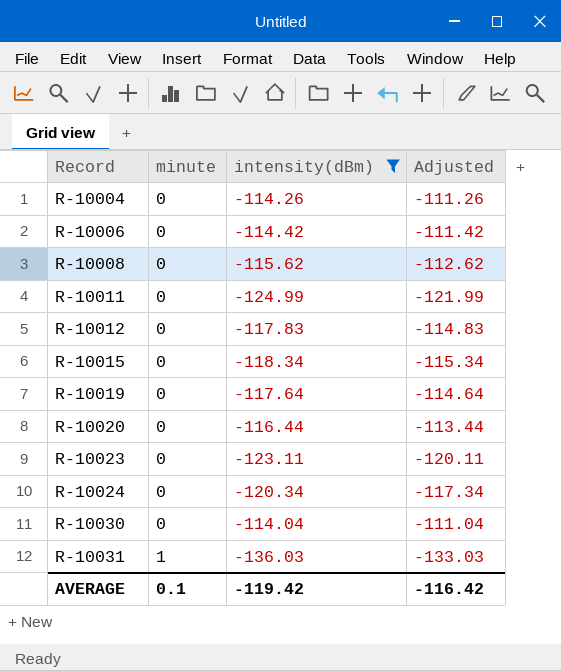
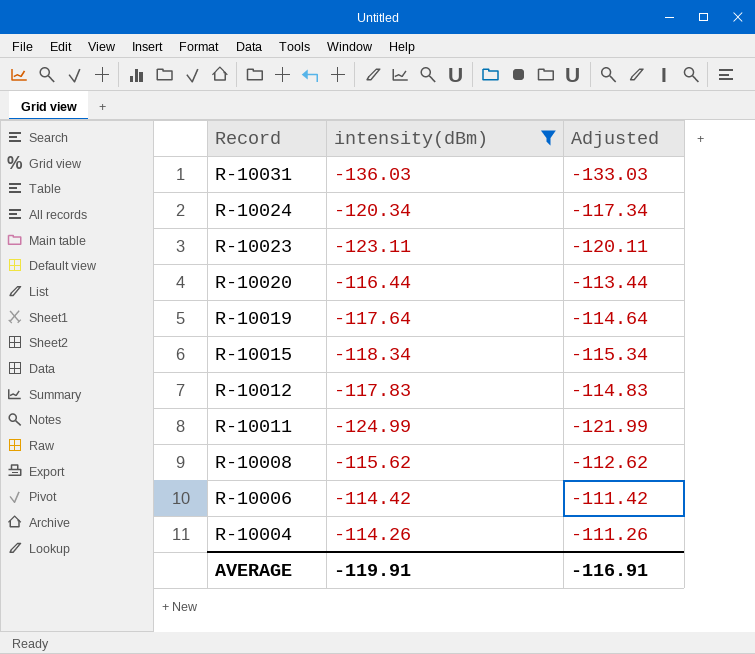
row order: Record ascending -> Record descending
column minute | position: 2 -> none
row R-10030: 0 | -114.04 | -111.04 -> none
AVERAGE | intensity(dBm): -119.42 -> -119.91
AVERAGE | Adjusted: -116.42 -> -116.91

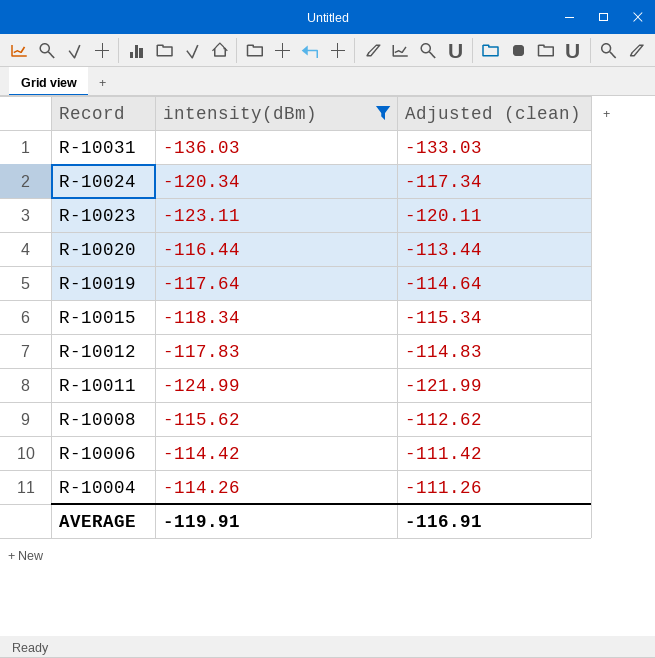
column name: Adjusted -> Adjusted (clean)

